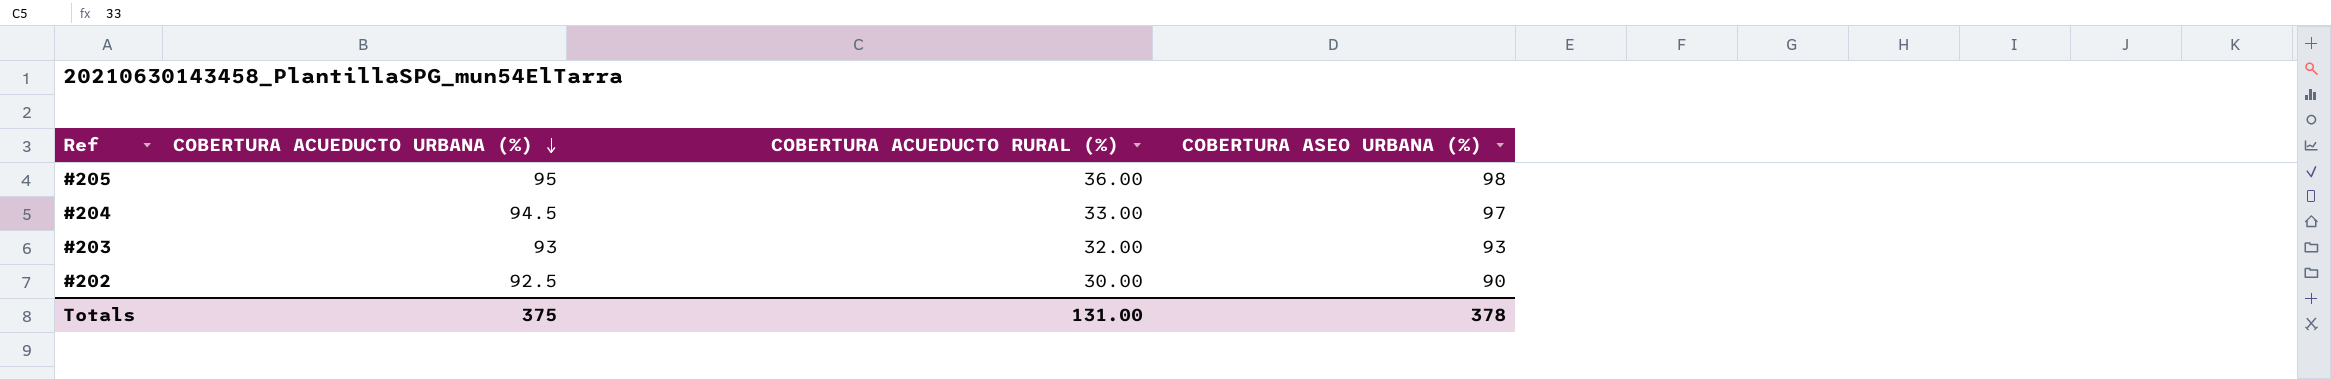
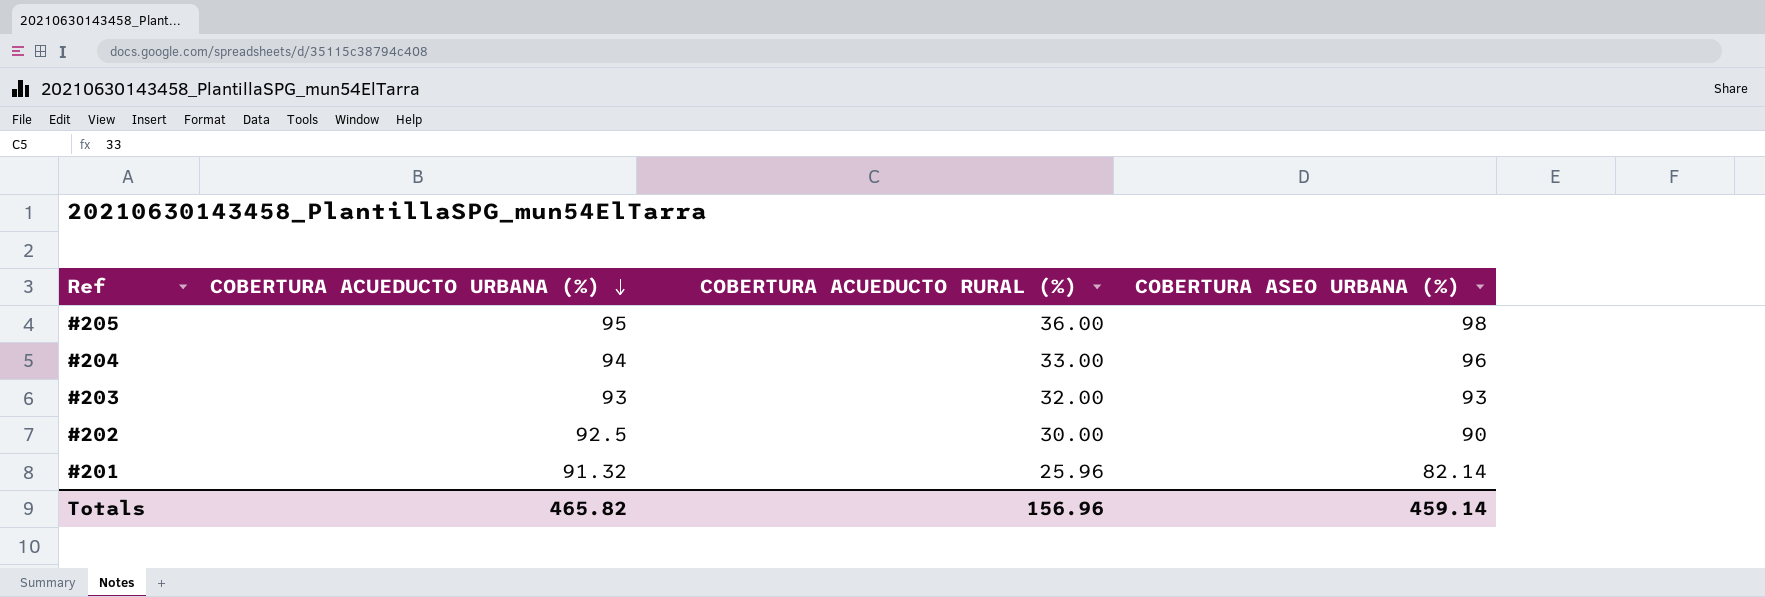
#204 | COBERTURA ACUEDUCTO URBANA (%): 94.5 -> 94
#204 | COBERTURA ASEO URBANA (%): 97 -> 96
row #201: none -> 91.32 | 25.96 | 82.14
Totals | COBERTURA ACUEDUCTO URBANA (%): 375 -> 465.82
Totals | COBERTURA ACUEDUCTO RURAL (%): 131.00 -> 156.96
Totals | COBERTURA ASEO URBANA (%): 378 -> 459.14

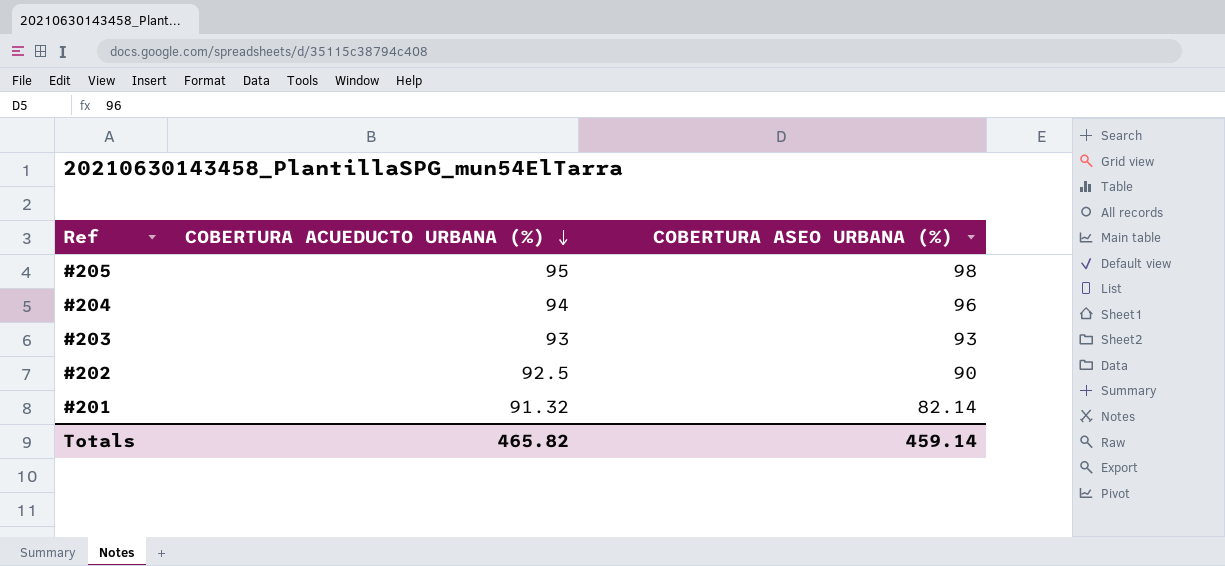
column COBERTURA ACUEDUCTO RURAL (%) | position: 3 -> none

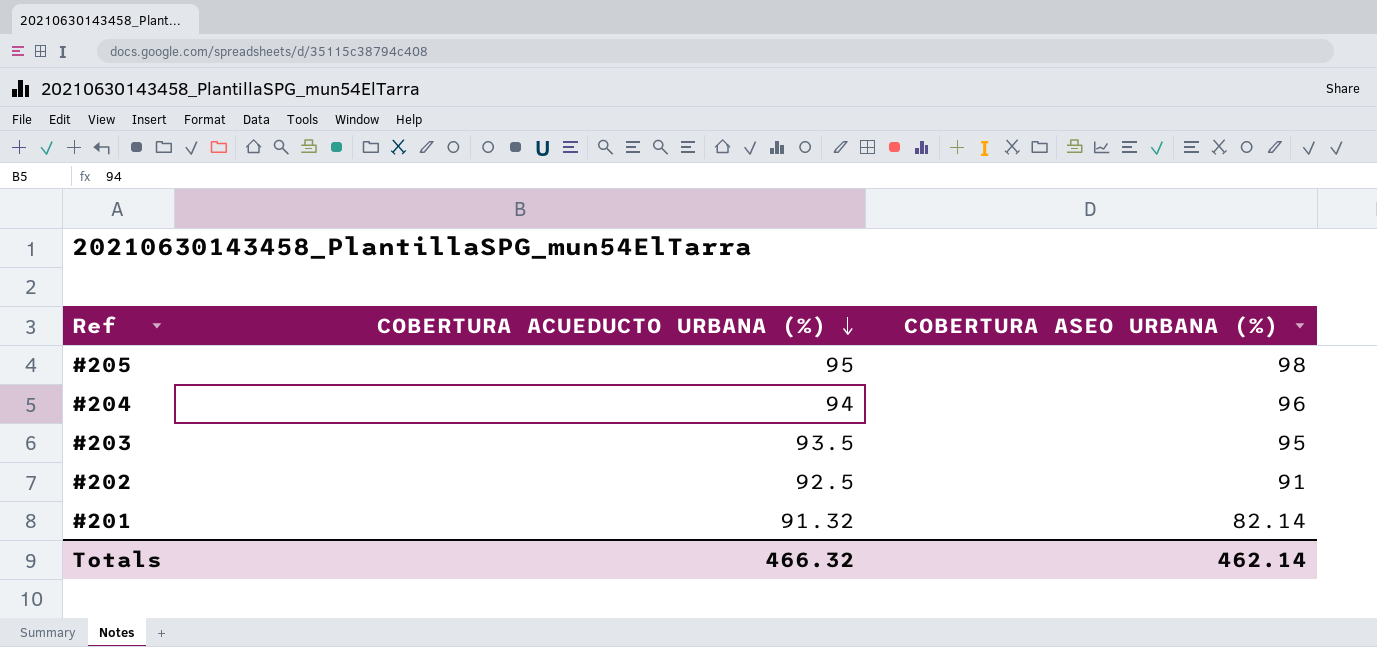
#203 | COBERTURA ACUEDUCTO URBANA (%): 93 -> 93.5
#203 | COBERTURA ASEO URBANA (%): 93 -> 95
#202 | COBERTURA ASEO URBANA (%): 90 -> 91
Totals | COBERTURA ACUEDUCTO URBANA (%): 465.82 -> 466.32
Totals | COBERTURA ASEO URBANA (%): 459.14 -> 462.14

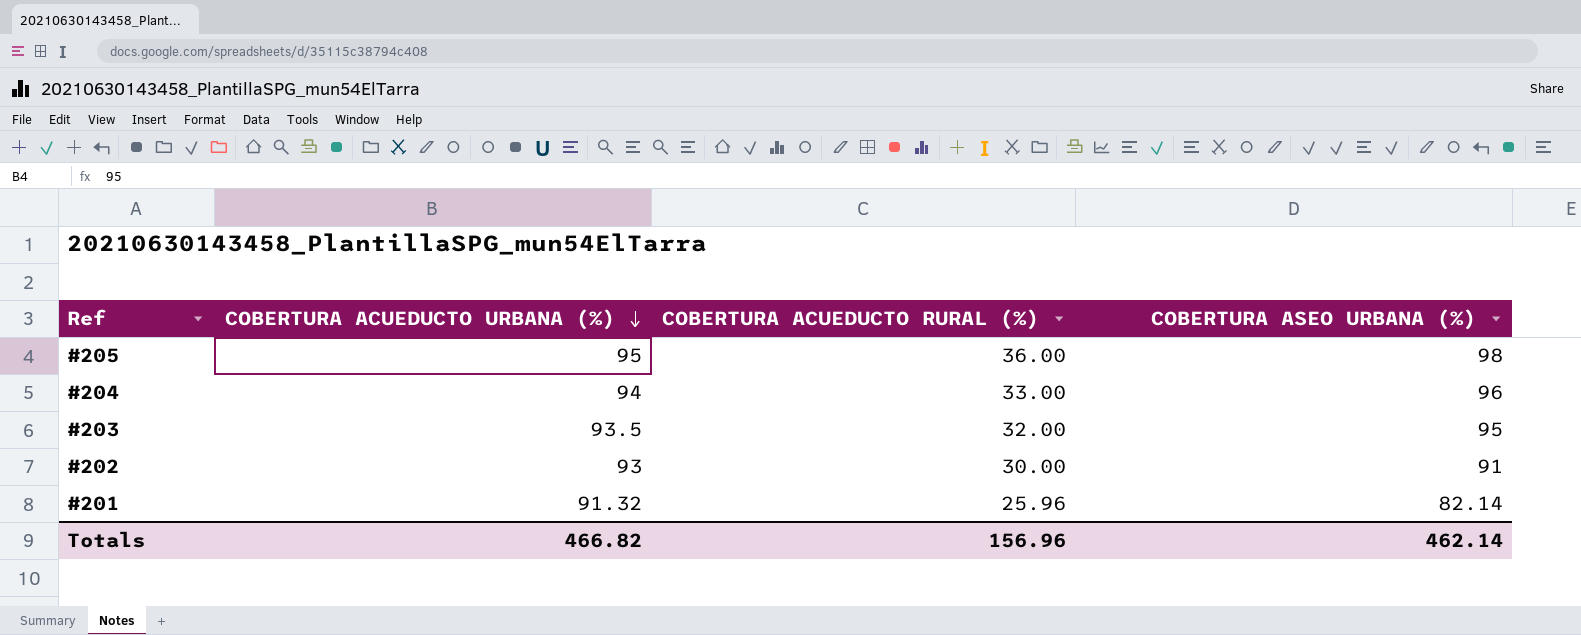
column COBERTURA ACUEDUCTO RURAL (%) | position: none -> 3
#202 | COBERTURA ACUEDUCTO URBANA (%): 92.5 -> 93
Totals | COBERTURA ACUEDUCTO URBANA (%): 466.32 -> 466.82

